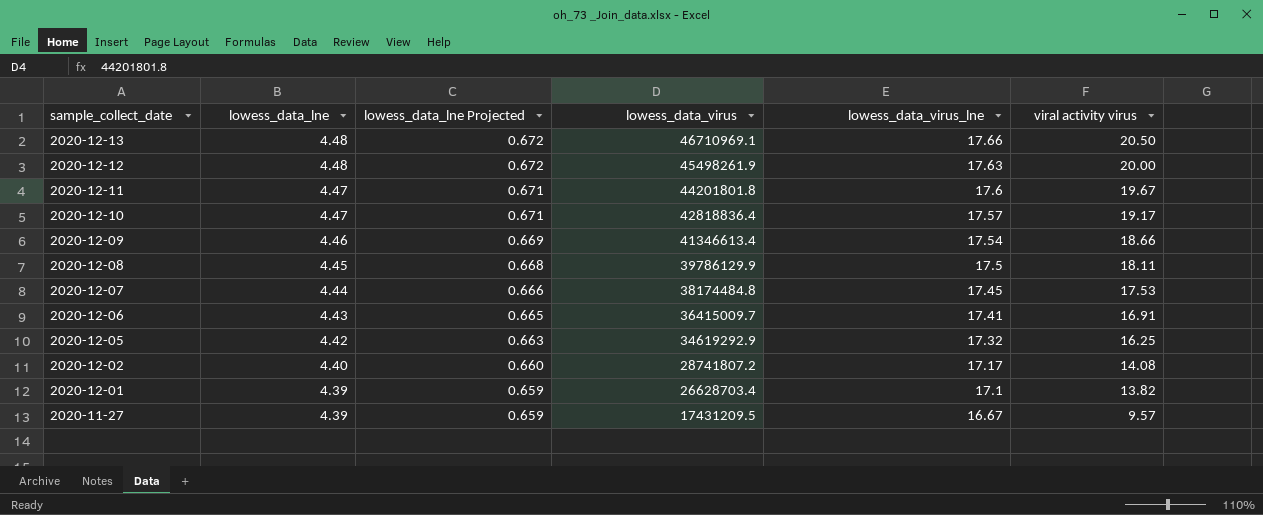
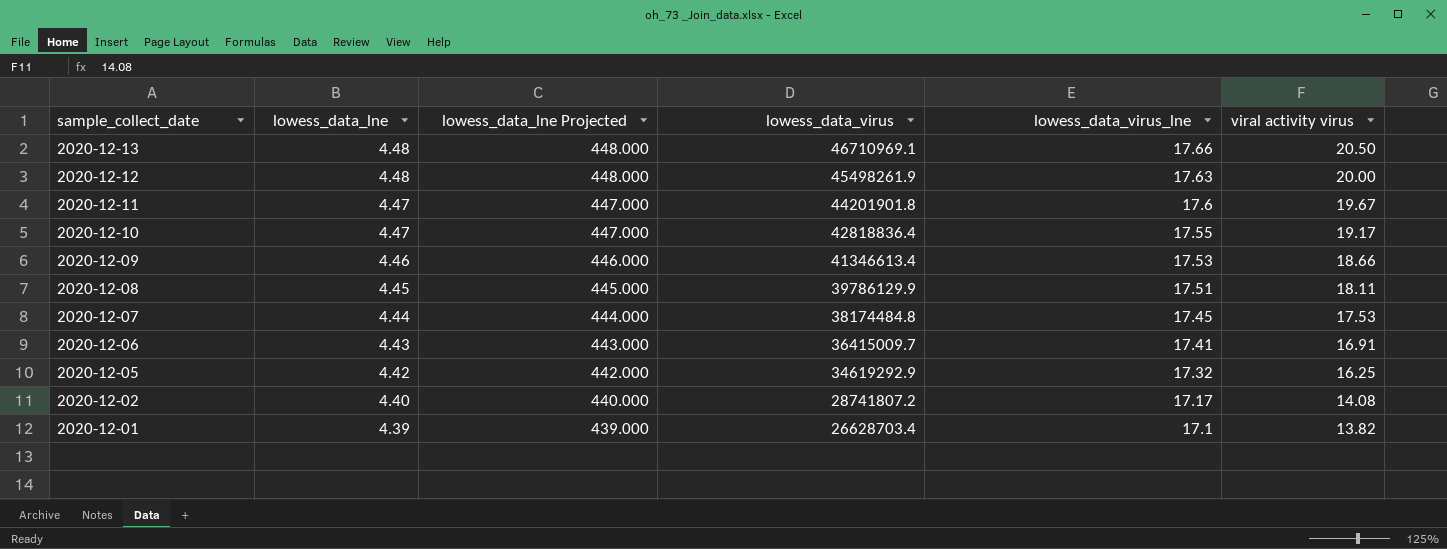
column lowess_data_lne Projected | formula: [lowess_data_lne] * 0.15 -> [lowess_data_lne] * 100
row 2020-11-27: 4.39 | 0.659 | 17431209.5 | 16.67 | 9.57 -> none
2020-12-11 | lowess_data_virus: 44201801.8 -> 44201901.8
2020-12-10 | lowess_data_virus_lne: 17.57 -> 17.55
2020-12-09 | lowess_data_virus_lne: 17.54 -> 17.53
2020-12-08 | lowess_data_virus_lne: 17.5 -> 17.51

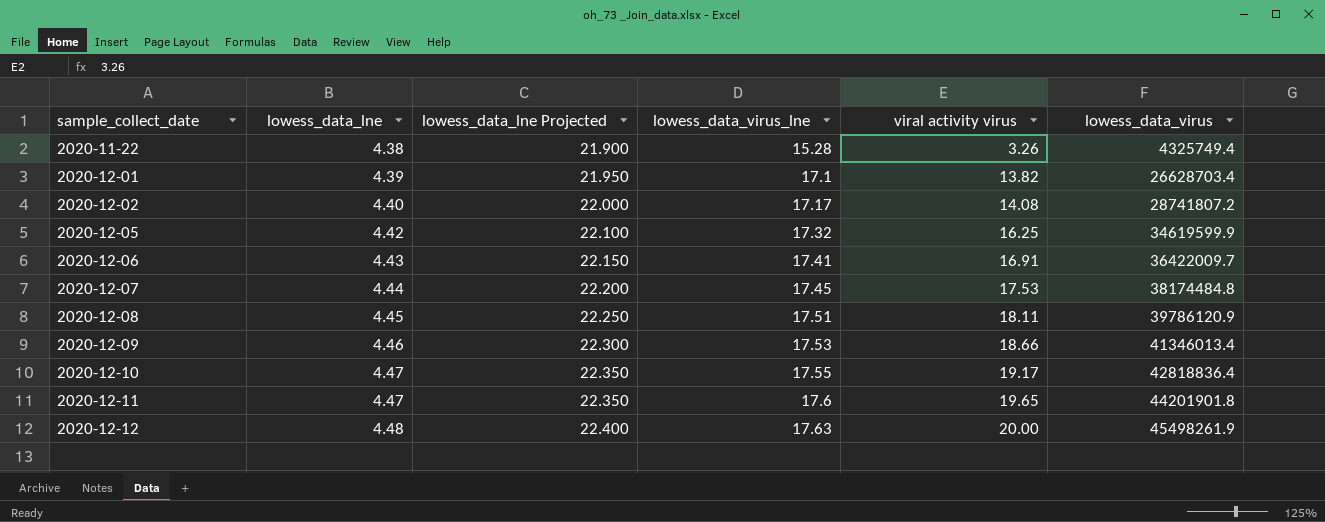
row order: sample_collect_date descending -> sample_collect_date ascending
column lowess_data_lne Projected | formula: [lowess_data_lne] * 100 -> [lowess_data_lne] * 5
column lowess_data_virus | position: 4 -> 6
row 2020-12-13: 4.48 | 448.000 | 46710969.1 | 17.66 | 20.50 -> none
row 2020-11-22: none -> 4.38 | 21.900 | 15.28 | 3.26 | 4325749.4
2020-12-05 | lowess_data_virus: 34619292.9 -> 34619599.9
2020-12-06 | lowess_data_virus: 36415009.7 -> 36422009.7
2020-12-08 | lowess_data_virus: 39786129.9 -> 39786120.9
2020-12-09 | lowess_data_virus: 41346613.4 -> 41346013.4
2020-12-11 | viral activity virus: 19.67 -> 19.65

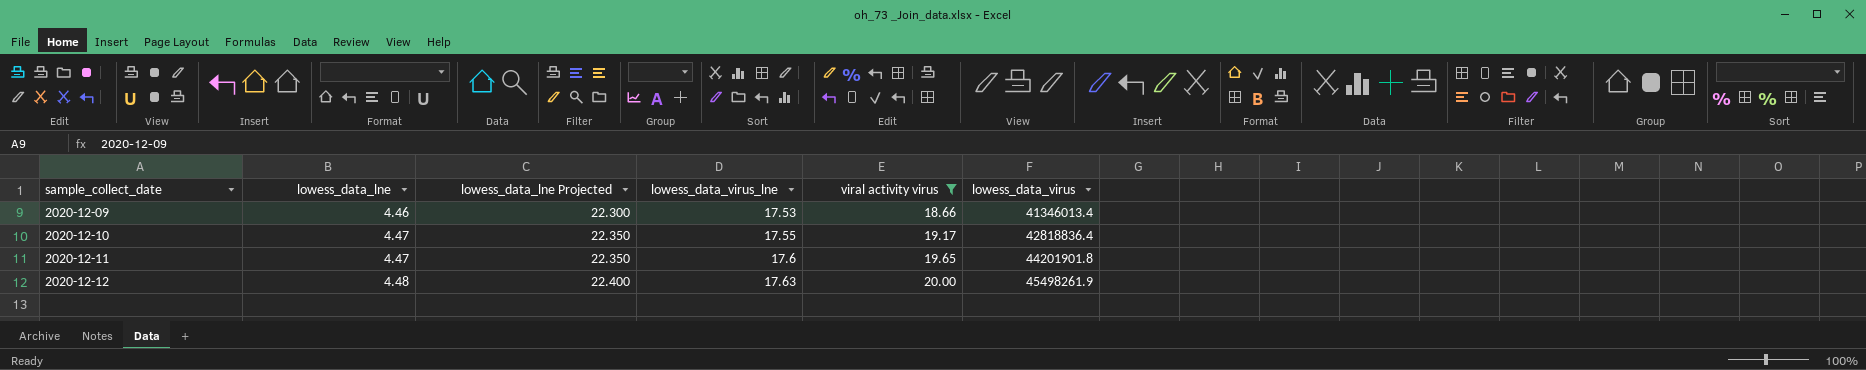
filter: none -> viral activity virus >= 18.66

